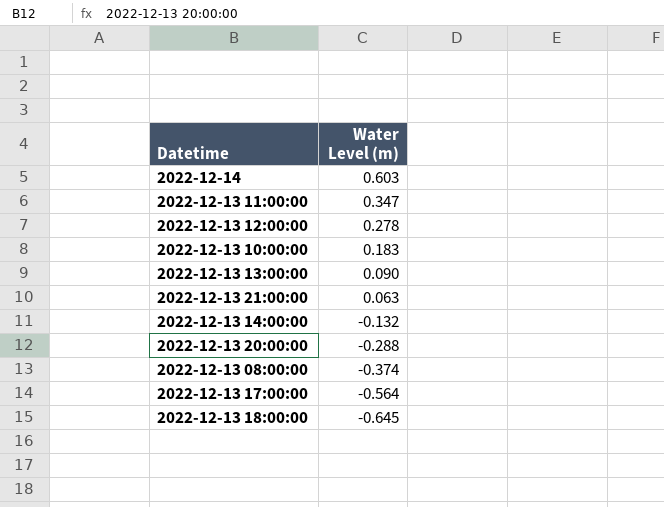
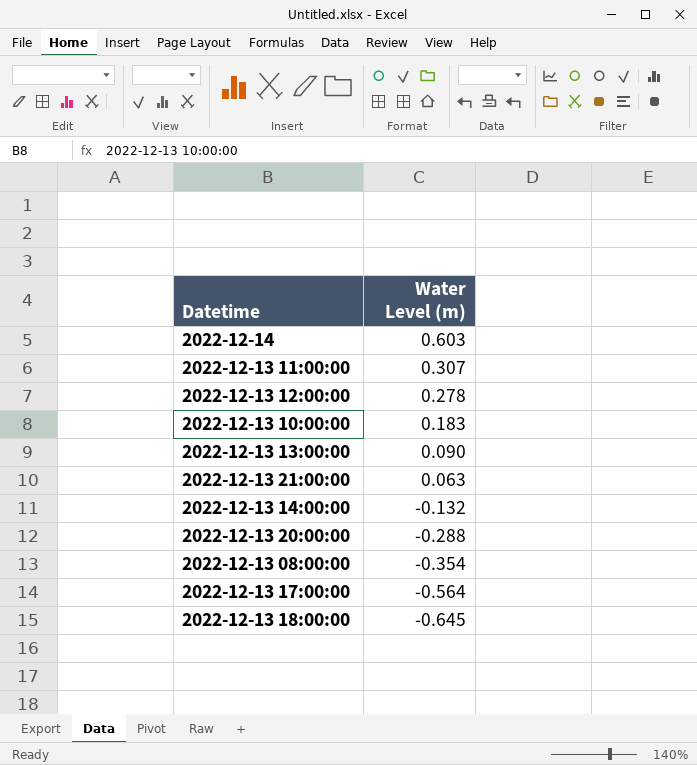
2022-12-13 11:00:00 | Water Level (m): 0.347 -> 0.307
2022-12-13 08:00:00 | Water Level (m): -0.374 -> -0.354

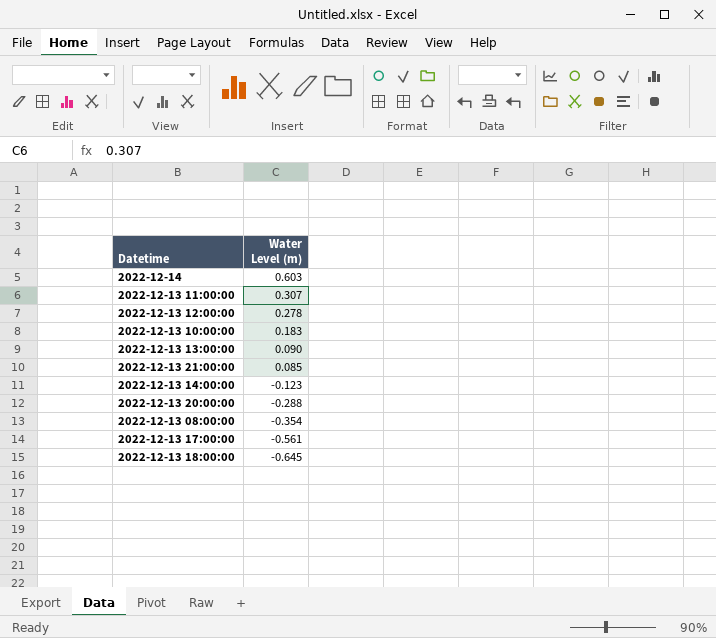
2022-12-13 21:00:00 | Water Level (m): 0.063 -> 0.085
2022-12-13 14:00:00 | Water Level (m): -0.132 -> -0.123
2022-12-13 17:00:00 | Water Level (m): -0.564 -> -0.561

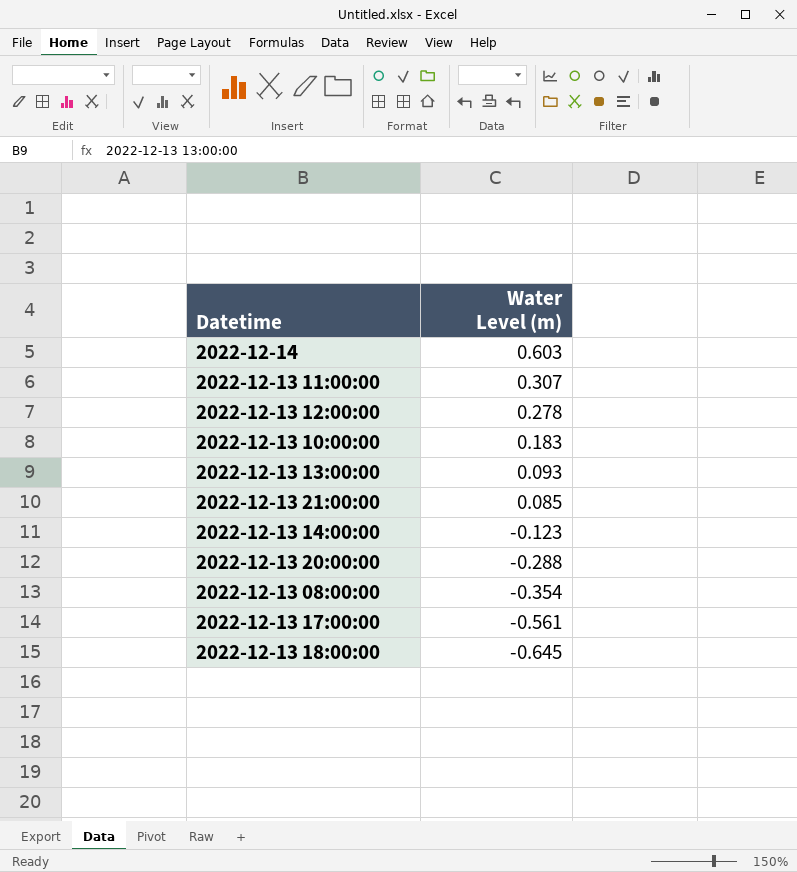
2022-12-13 13:00:00 | Water Level (m): 0.090 -> 0.093

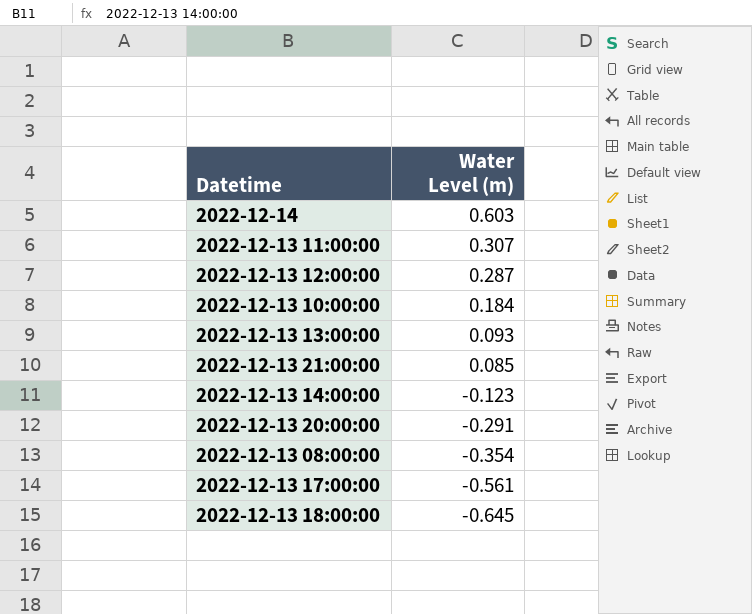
2022-12-13 12:00:00 | Water Level (m): 0.278 -> 0.287
2022-12-13 10:00:00 | Water Level (m): 0.183 -> 0.184
2022-12-13 20:00:00 | Water Level (m): -0.288 -> -0.291

